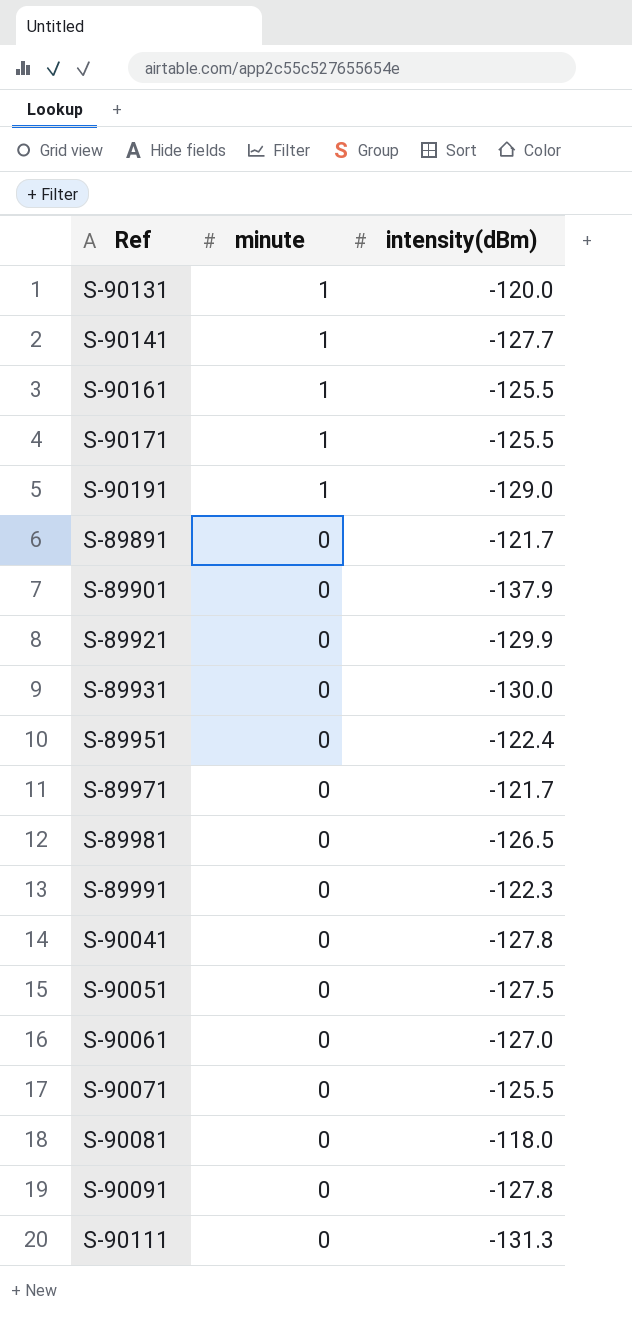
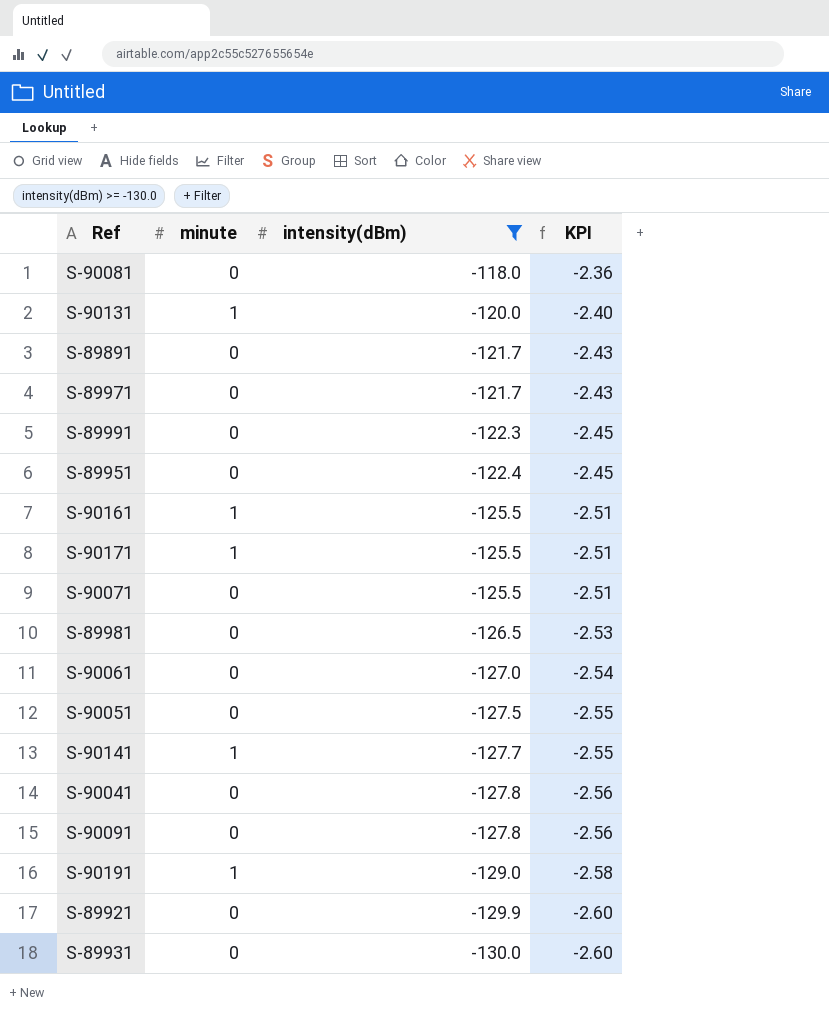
filter: none -> intensity(dBm) >= -130.0
row order: minute descending -> intensity(dBm) descending
column KPI | formula: none -> [intensity(dBm)] * 0.02

